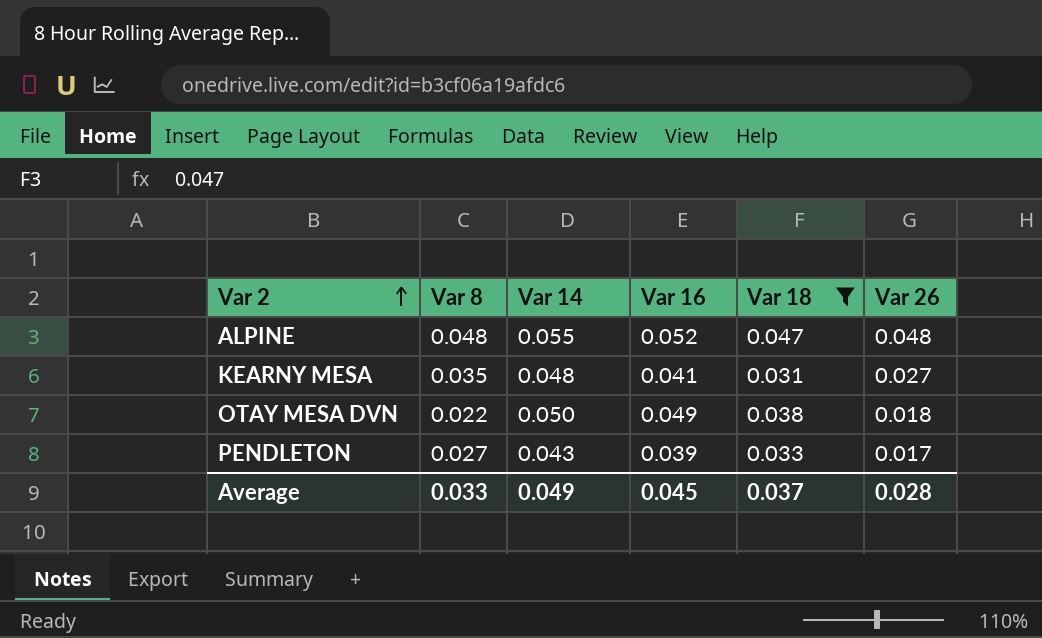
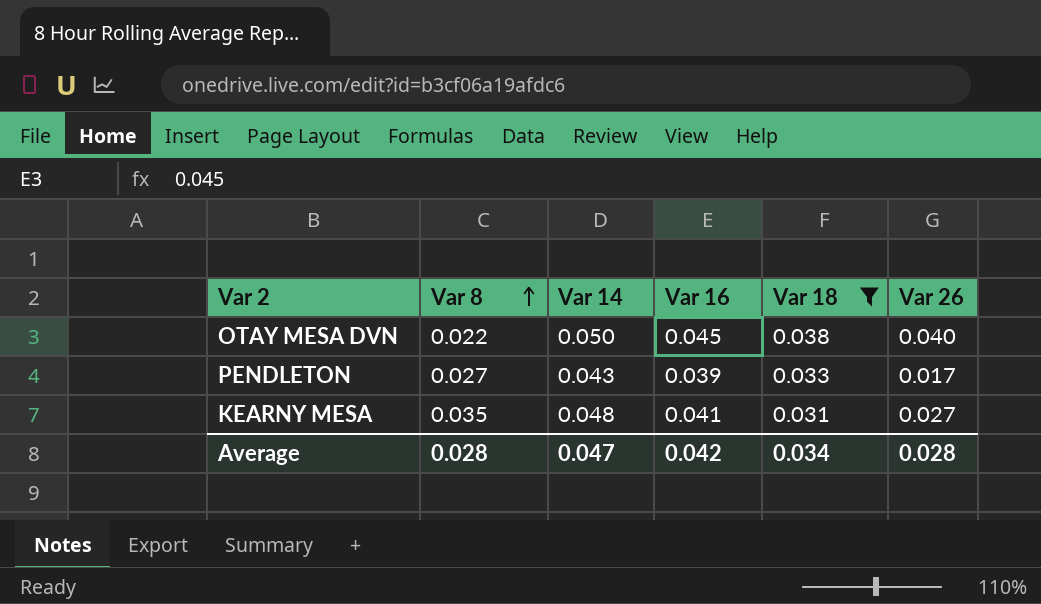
row order: Var 2 ascending -> Var 8 ascending
row ALPINE: 0.048 | 0.055 | 0.052 | 0.047 | 0.048 -> none
OTAY MESA DVN | Var 16: 0.049 -> 0.045
OTAY MESA DVN | Var 26: 0.018 -> 0.040
Average | Var 8: 0.033 -> 0.028
Average | Var 14: 0.049 -> 0.047
Average | Var 16: 0.045 -> 0.042
Average | Var 18: 0.037 -> 0.034

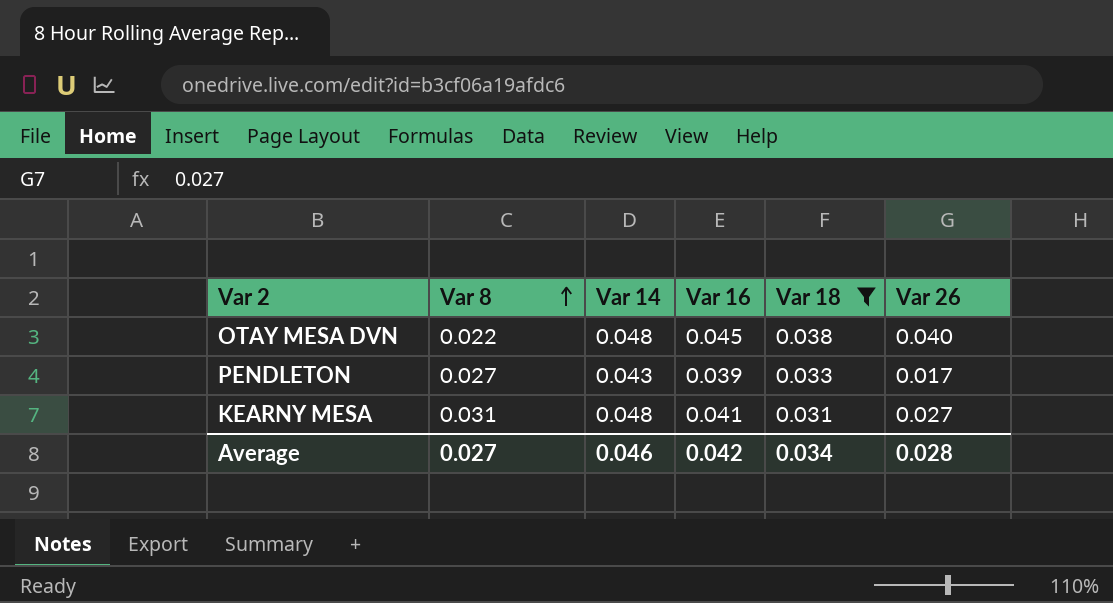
OTAY MESA DVN | Var 14: 0.050 -> 0.048
KEARNY MESA | Var 8: 0.035 -> 0.031
Average | Var 8: 0.028 -> 0.027
Average | Var 14: 0.047 -> 0.046

